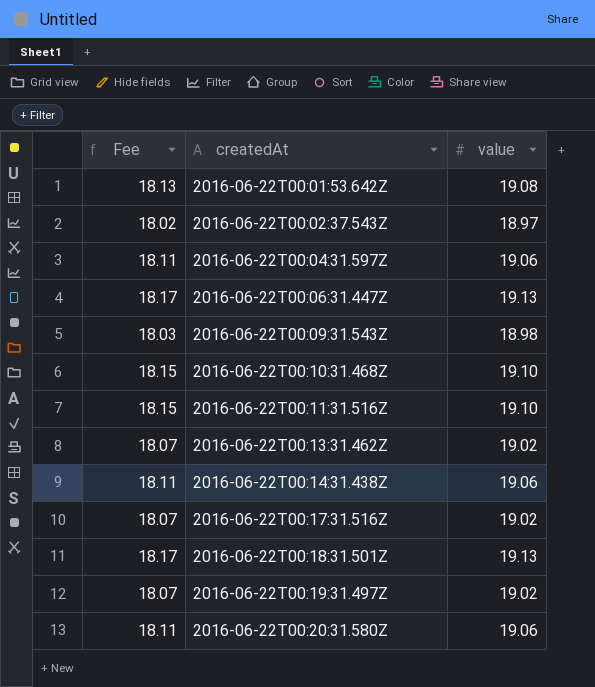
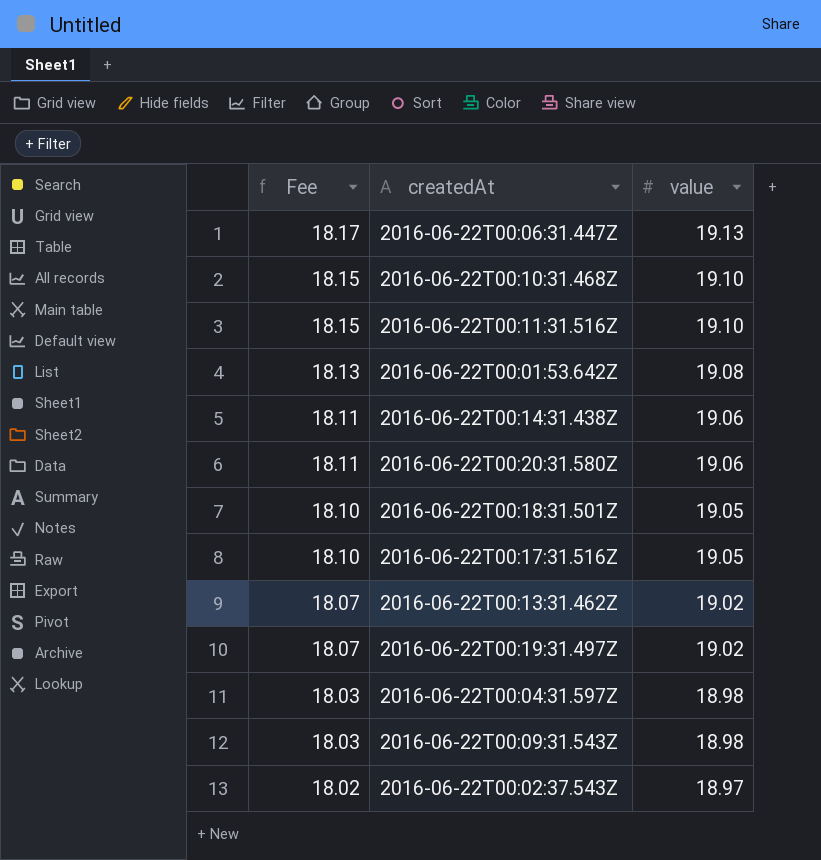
row order: createdAt ascending -> Fee descending
2016-06-22T00:18:31.501Z | Fee: 18.17 -> 18.10
2016-06-22T00:18:31.501Z | value: 19.13 -> 19.05
2016-06-22T00:17:31.516Z | Fee: 18.07 -> 18.10
2016-06-22T00:17:31.516Z | value: 19.02 -> 19.05
2016-06-22T00:04:31.597Z | Fee: 18.11 -> 18.03
2016-06-22T00:04:31.597Z | value: 19.06 -> 18.98

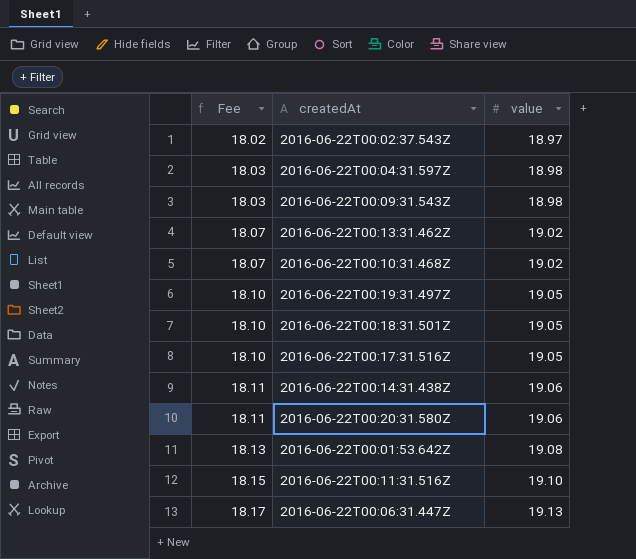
row order: Fee descending -> Fee ascending
2016-06-22T00:10:31.468Z | Fee: 18.15 -> 18.07
2016-06-22T00:10:31.468Z | value: 19.10 -> 19.02
2016-06-22T00:19:31.497Z | Fee: 18.07 -> 18.10
2016-06-22T00:19:31.497Z | value: 19.02 -> 19.05

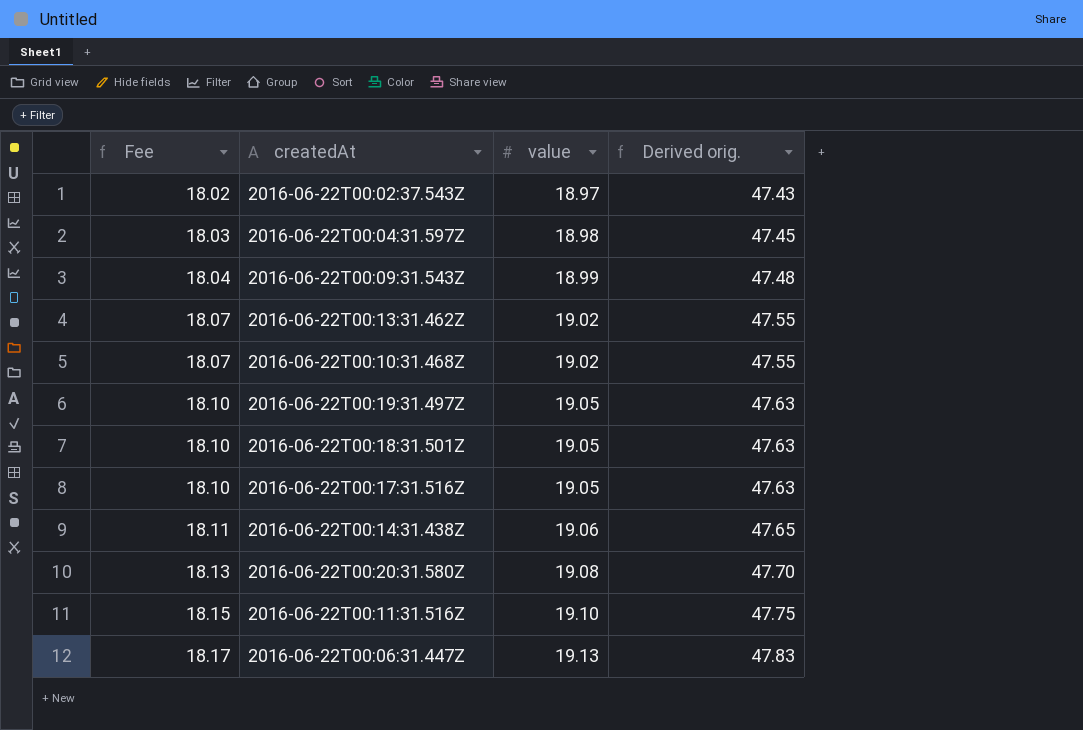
column Derived orig. | formula: none -> [value] * 2.5
row 2016-06-22T00:01:53.642Z: 18.13 | 19.08 -> none
2016-06-22T00:09:31.543Z | Fee: 18.03 -> 18.04
2016-06-22T00:09:31.543Z | value: 18.98 -> 18.99
2016-06-22T00:20:31.580Z | Fee: 18.11 -> 18.13
2016-06-22T00:20:31.580Z | value: 19.06 -> 19.08

